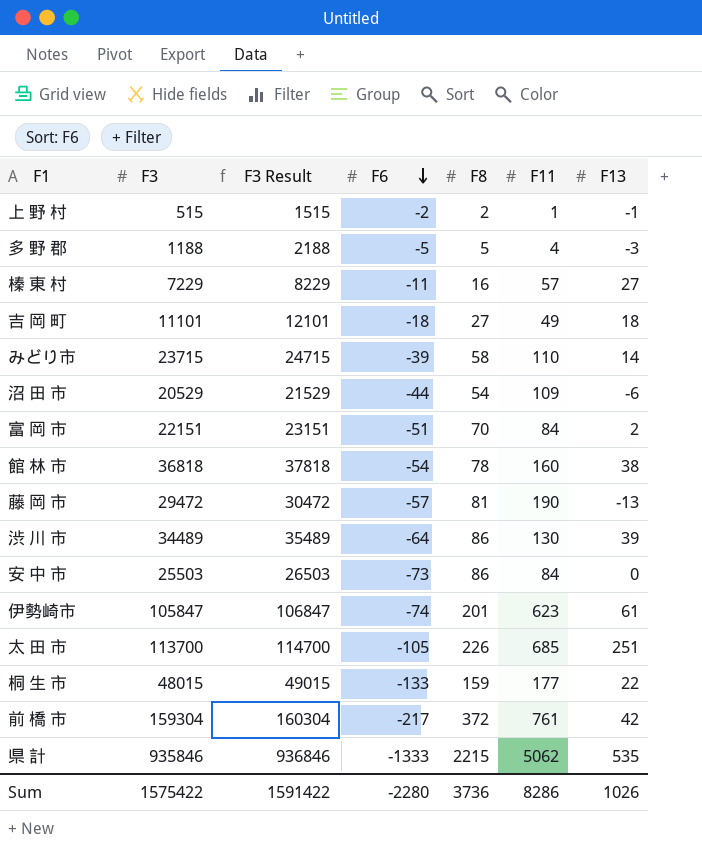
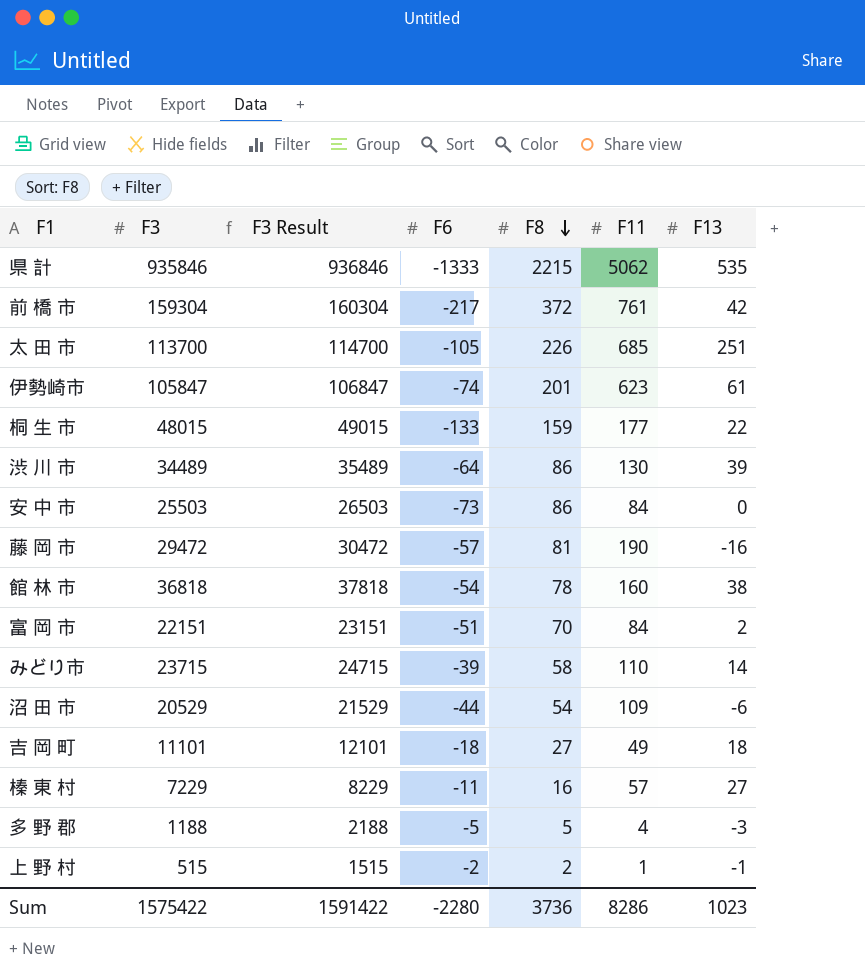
row order: F6 descending -> F8 descending
藤 岡 市 | F13: -13 -> -16
Sum | F13: 1026 -> 1023

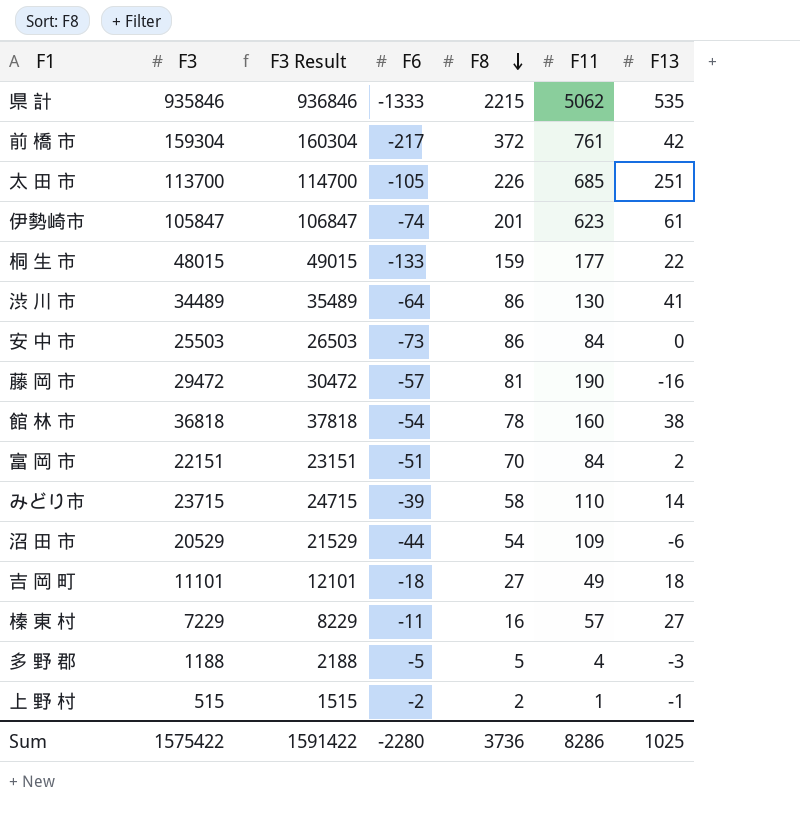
渋 川 市 | F13: 39 -> 41
Sum | F13: 1023 -> 1025

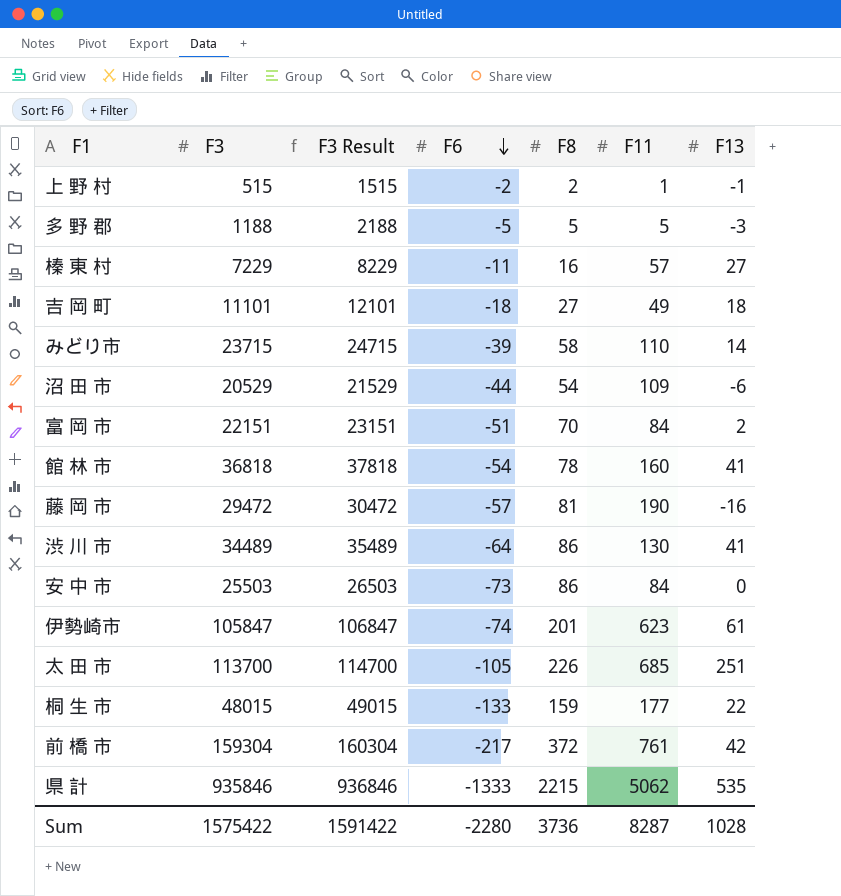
row order: F8 descending -> F6 descending
多 野 郡 | F11: 4 -> 5
館 林 市 | F13: 38 -> 41
Sum | F11: 8286 -> 8287
Sum | F13: 1025 -> 1028

